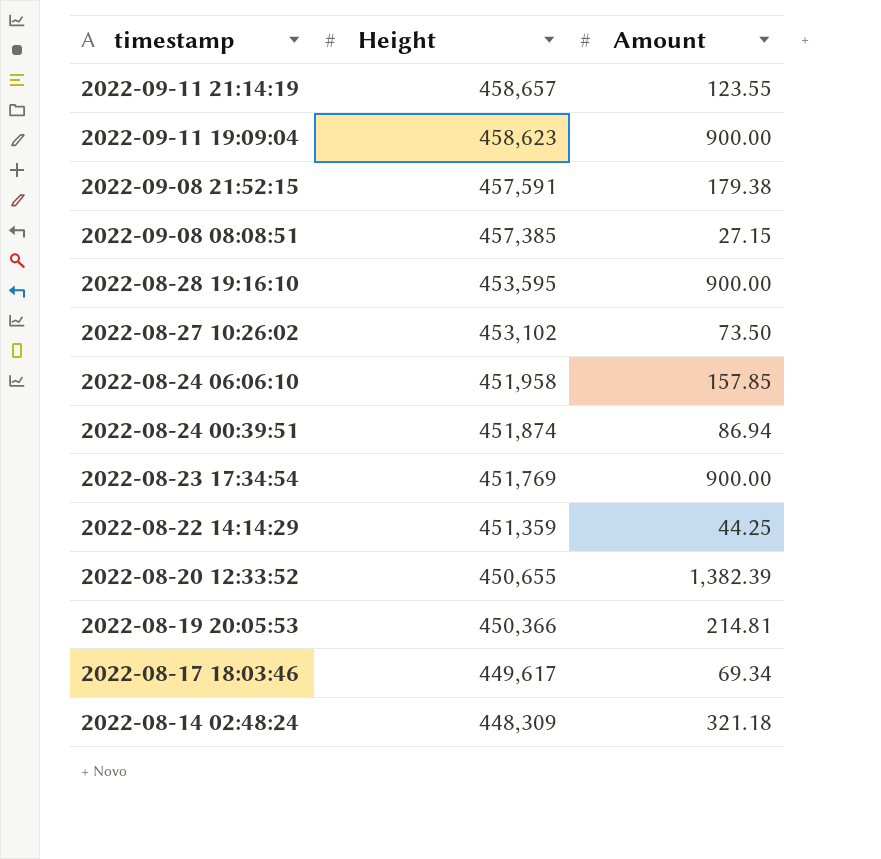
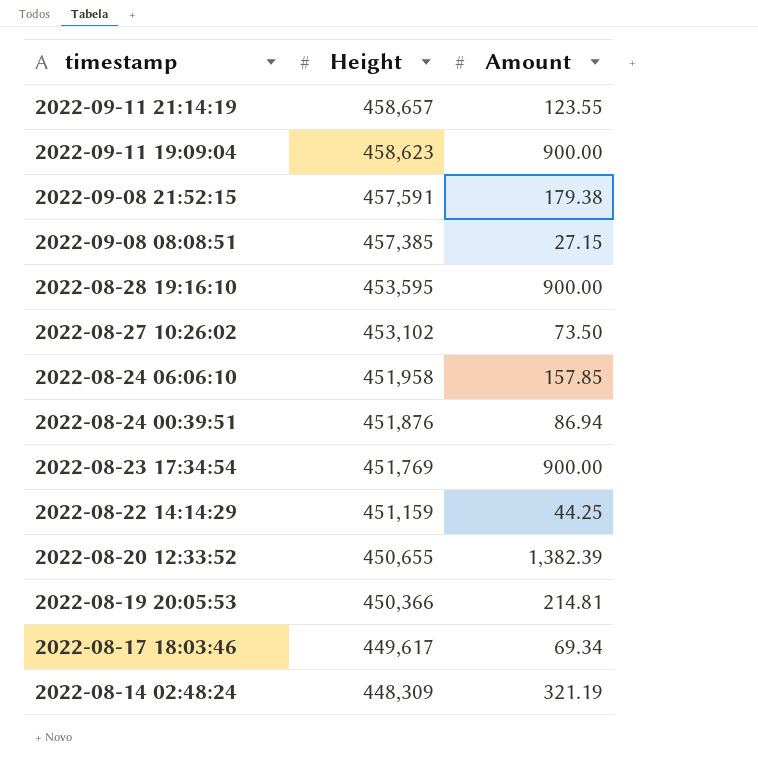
2022-08-24 00:39:51 | Height: 451,874 -> 451,876
2022-08-22 14:14:29 | Height: 451,359 -> 451,159
2022-08-14 02:48:24 | Amount: 321.18 -> 321.19

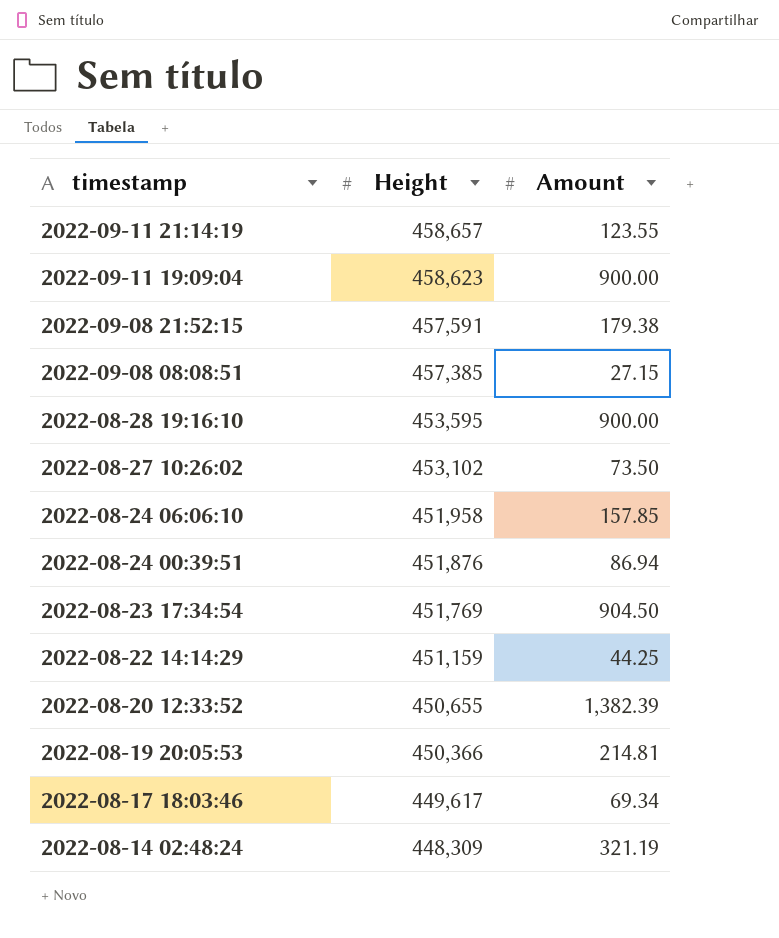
2022-08-23 17:34:54 | Amount: 900.00 -> 904.50

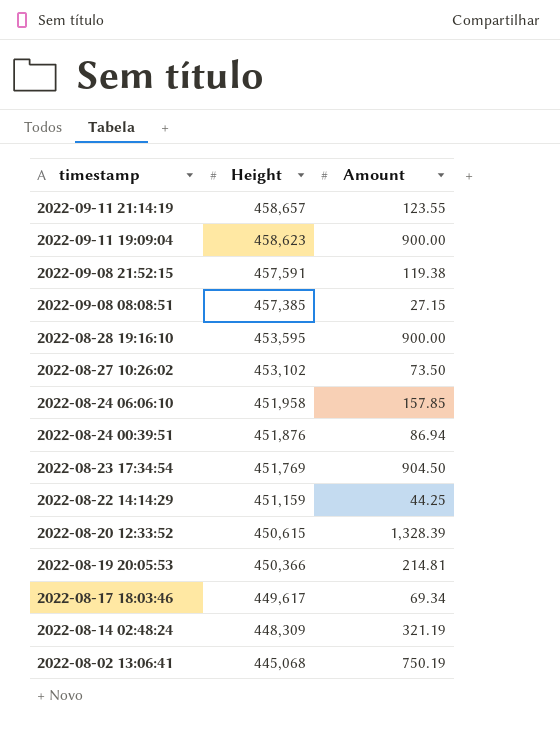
2022-09-08 21:52:15 | Amount: 179.38 -> 119.38
2022-08-20 12:33:52 | Height: 450,655 -> 450,615
2022-08-20 12:33:52 | Amount: 1,382.39 -> 1,328.39
row 2022-08-02 13:06:41: none -> 445,068 | 750.19

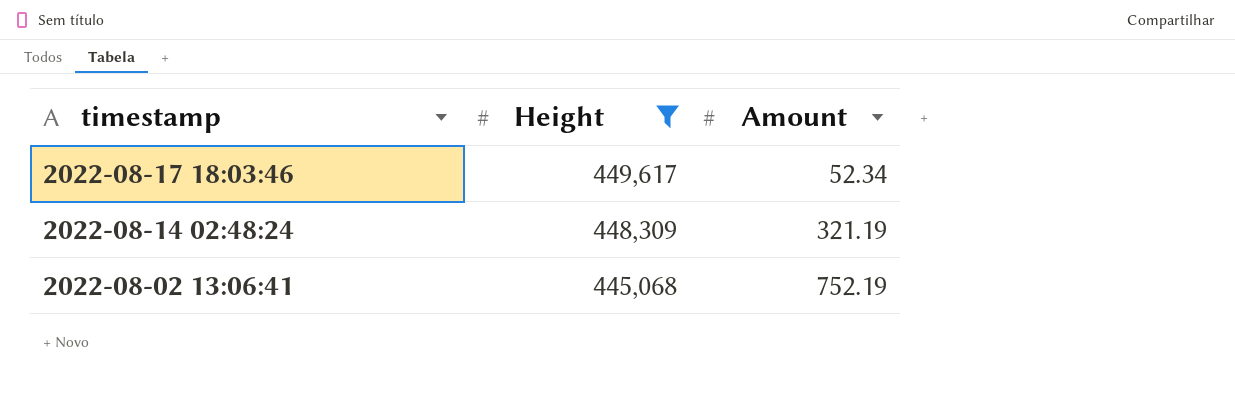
filter: none -> Height <= 449,617
2022-08-17 18:03:46 | Amount: 69.34 -> 52.34
2022-08-02 13:06:41 | Amount: 750.19 -> 752.19

